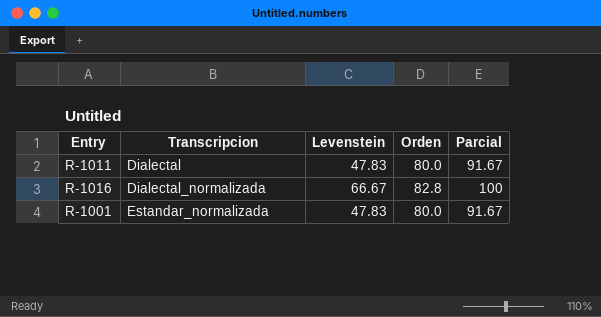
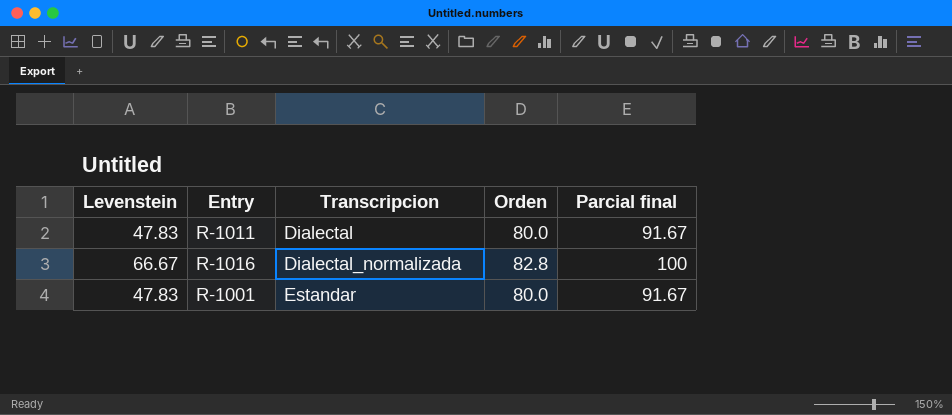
column Levenstein | position: 3 -> 1
column name: Parcial -> Parcial final
R-1001 | Transcripcion: Estandar_normalizada -> Estandar

